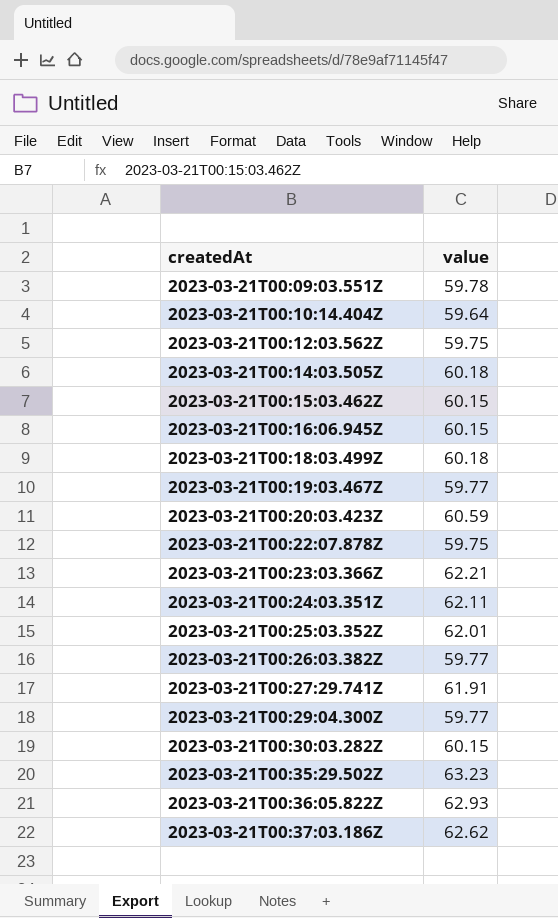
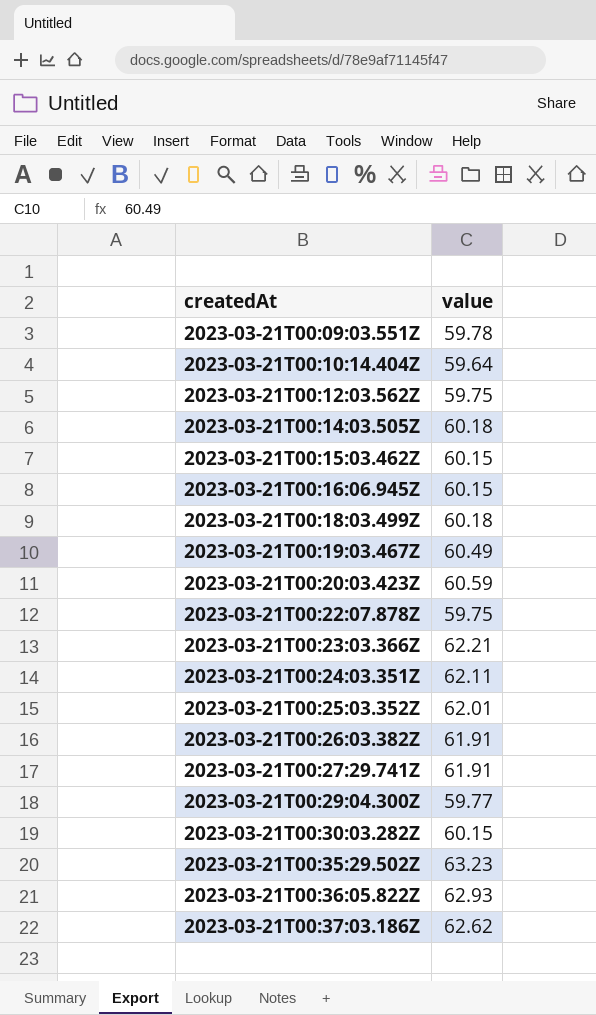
2023-03-21T00:19:03.467Z | value: 59.77 -> 60.49
2023-03-21T00:26:03.382Z | value: 59.77 -> 61.91

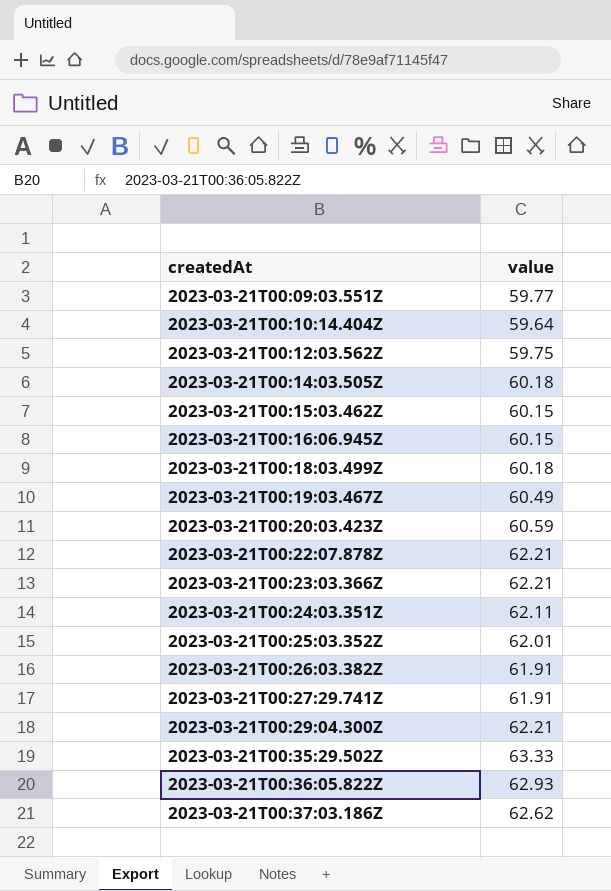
row 2023-03-21T00:30:03.282Z: 60.15 -> none
2023-03-21T00:09:03.551Z | value: 59.78 -> 59.77
2023-03-21T00:22:07.878Z | value: 59.75 -> 62.21
2023-03-21T00:29:04.300Z | value: 59.77 -> 62.21
2023-03-21T00:35:29.502Z | value: 63.23 -> 63.33

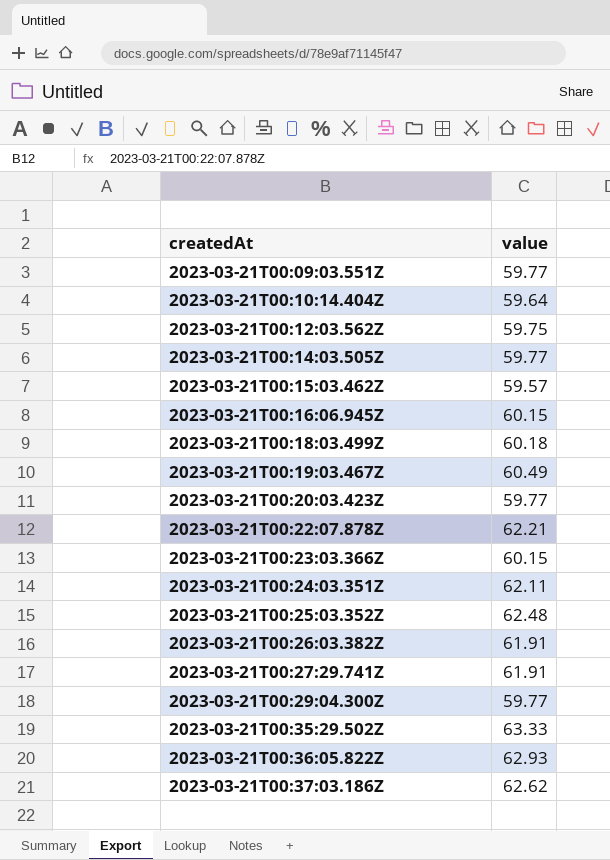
2023-03-21T00:14:03.505Z | value: 60.18 -> 59.77
2023-03-21T00:15:03.462Z | value: 60.15 -> 59.57
2023-03-21T00:20:03.423Z | value: 60.59 -> 59.77
2023-03-21T00:23:03.366Z | value: 62.21 -> 60.15
2023-03-21T00:25:03.352Z | value: 62.01 -> 62.48
2023-03-21T00:29:04.300Z | value: 62.21 -> 59.77

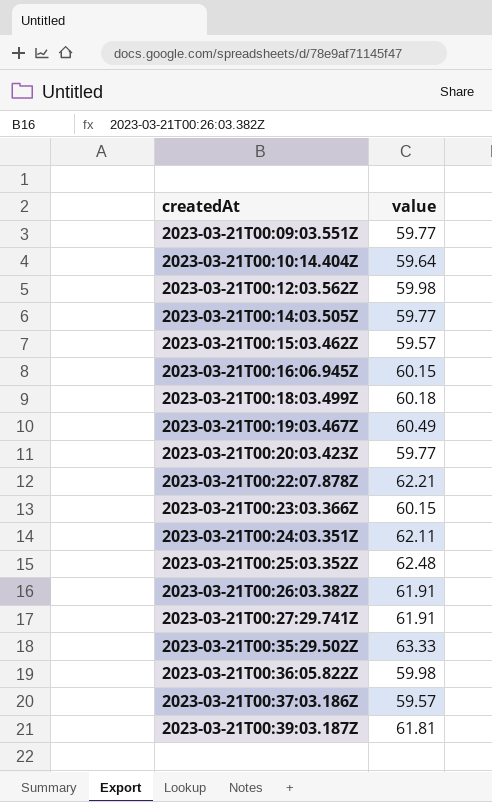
row 2023-03-21T00:29:04.300Z: 59.77 -> none
2023-03-21T00:12:03.562Z | value: 59.75 -> 59.98
2023-03-21T00:36:05.822Z | value: 62.93 -> 59.98
2023-03-21T00:37:03.186Z | value: 62.62 -> 59.57
row 2023-03-21T00:39:03.187Z: none -> 61.81

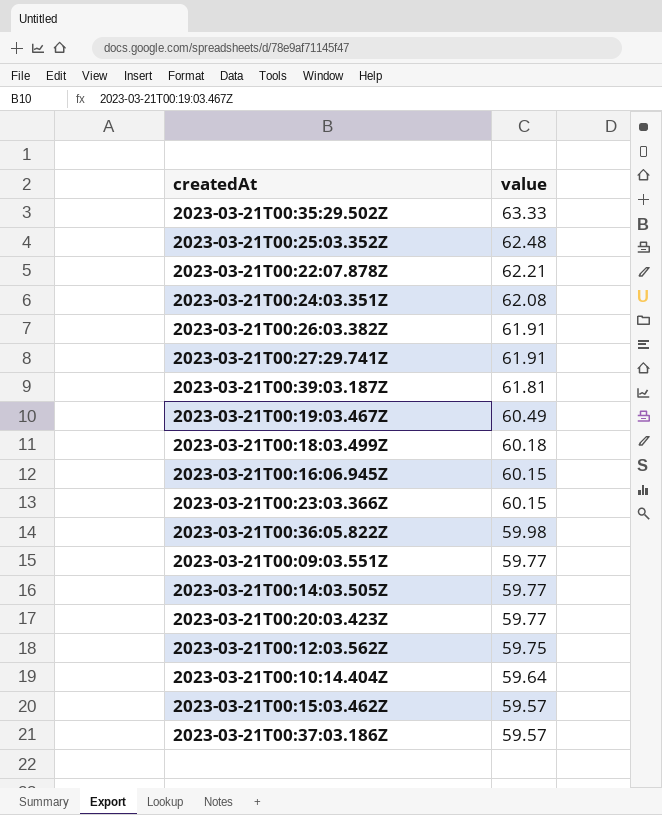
row order: createdAt ascending -> value descending
2023-03-21T00:24:03.351Z | value: 62.11 -> 62.08
2023-03-21T00:12:03.562Z | value: 59.98 -> 59.75

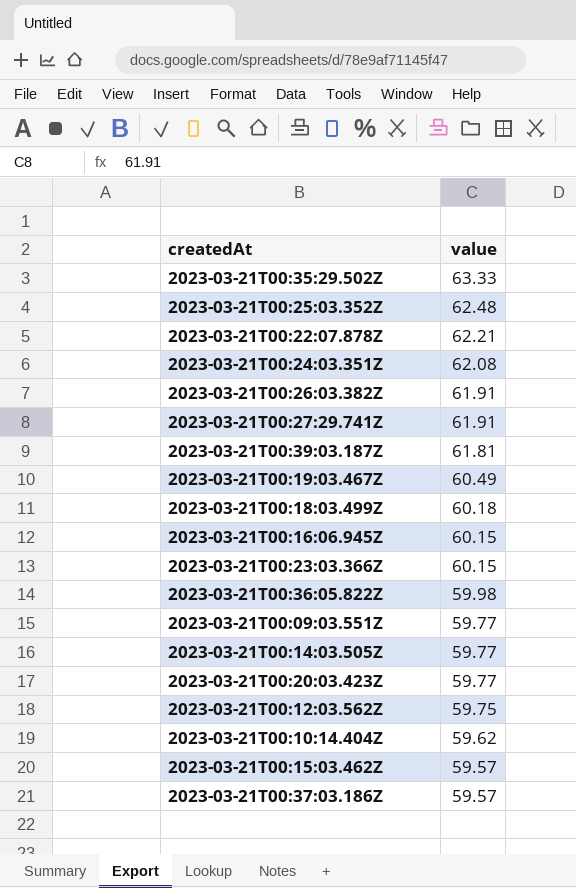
2023-03-21T00:10:14.404Z | value: 59.64 -> 59.62

